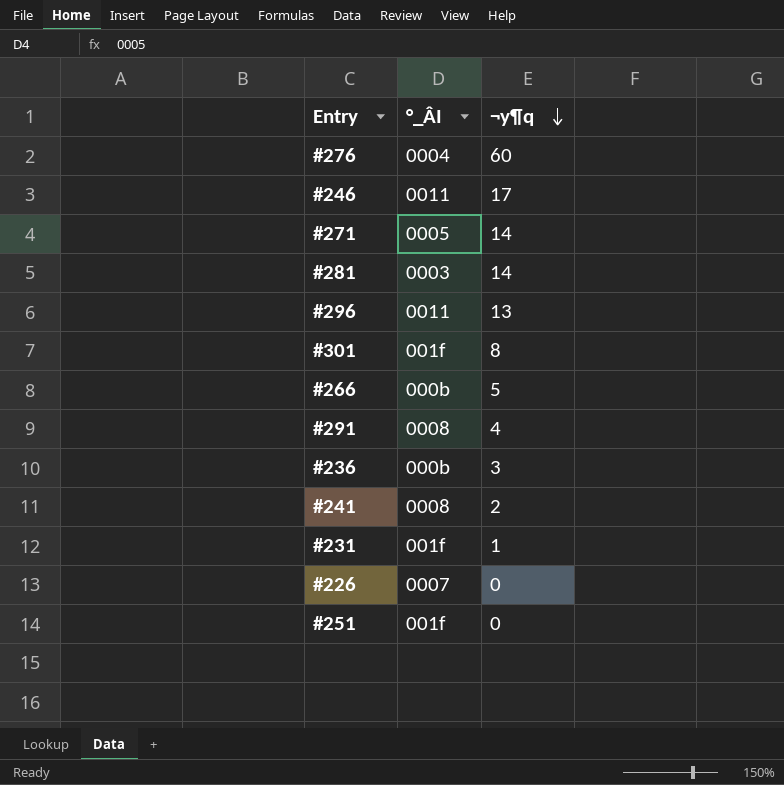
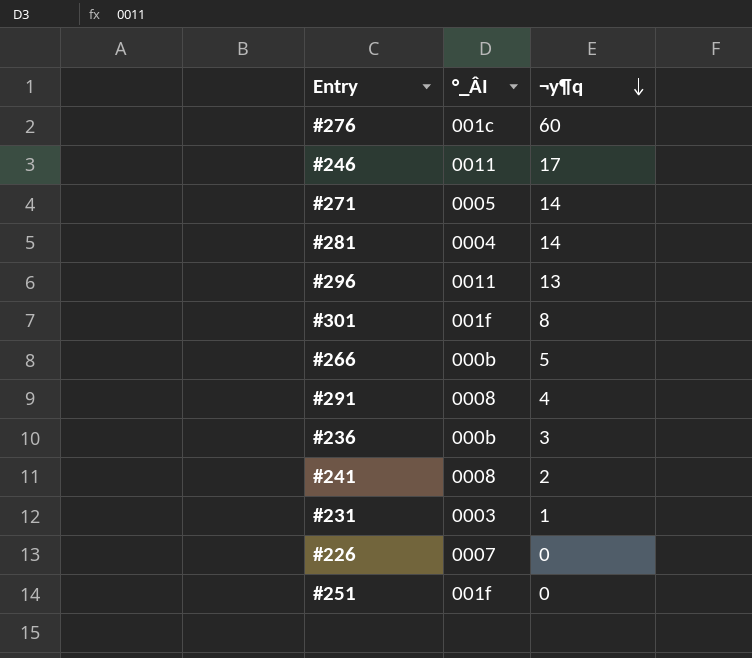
#276 | °_ÂI: 0004 -> 001c
#281 | °_ÂI: 0003 -> 0004
#231 | °_ÂI: 001f -> 0003

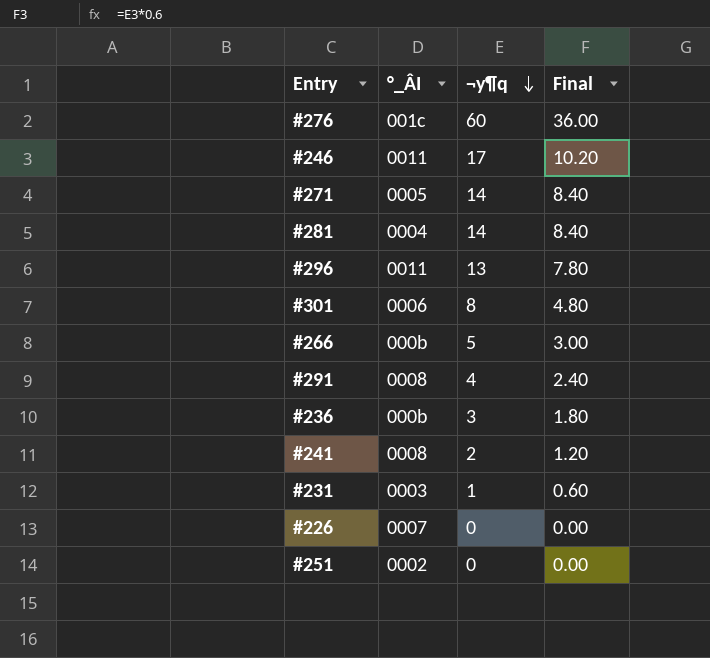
column Final | formula: none -> [¬y¶q] * 0.6
#301 | °_ÂI: 001f -> 0006
#251 | °_ÂI: 001f -> 0002

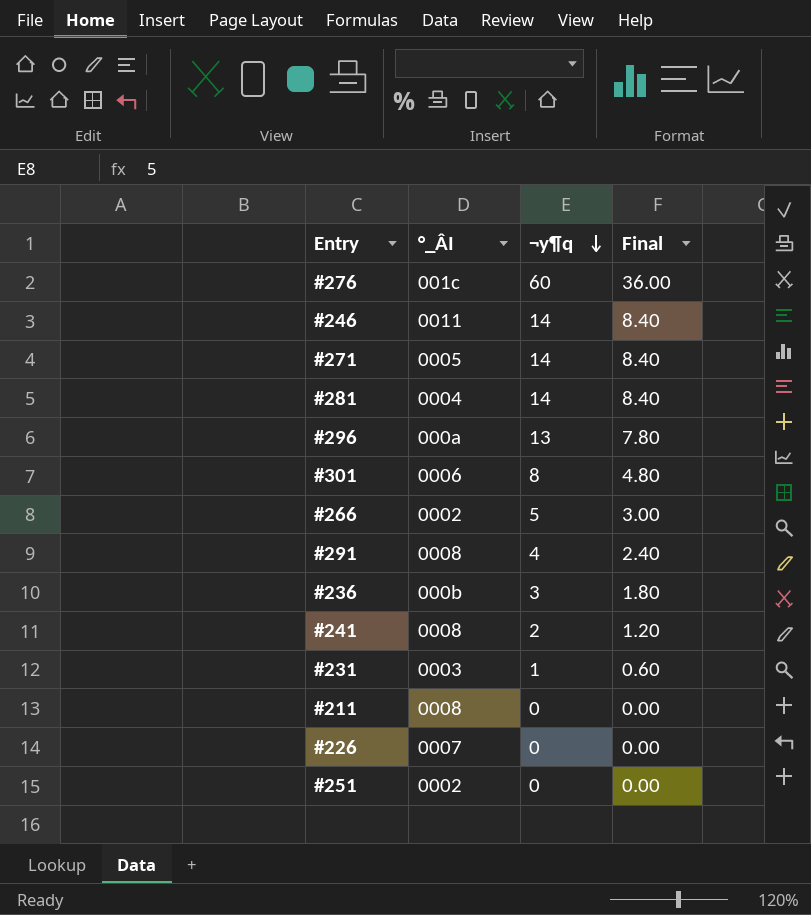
#246 | ¬y¶q: 17 -> 14
#246 | Final: 10.20 -> 8.40
#296 | °_ÂI: 0011 -> 000a
#266 | °_ÂI: 000b -> 0002
row #211: none -> 0008 | 0 | 0.00

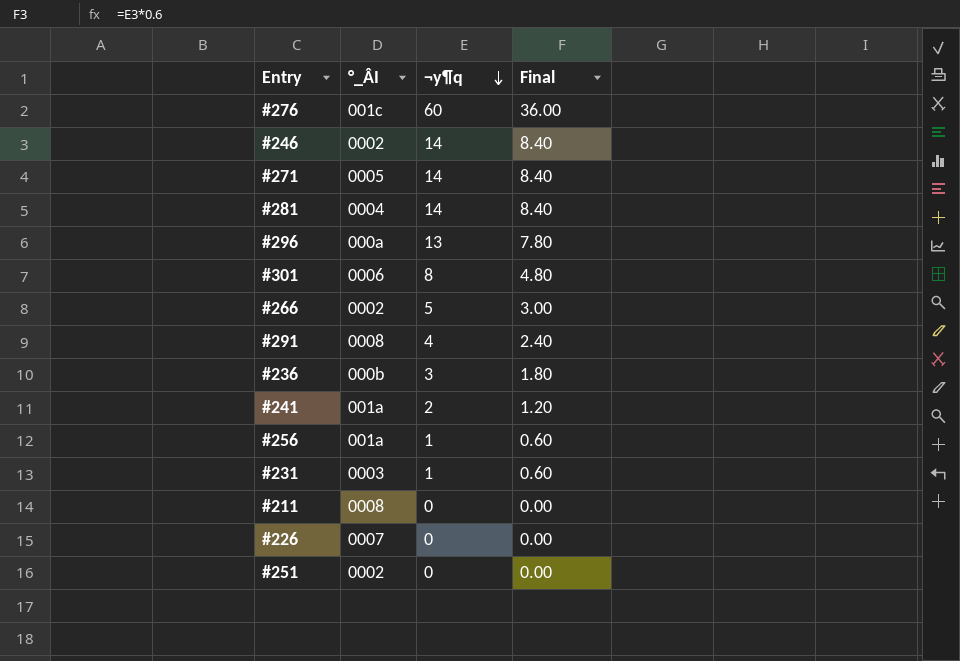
#246 | °_ÂI: 0011 -> 0002
#241 | °_ÂI: 0008 -> 001a
row #256: none -> 001a | 1 | 0.60

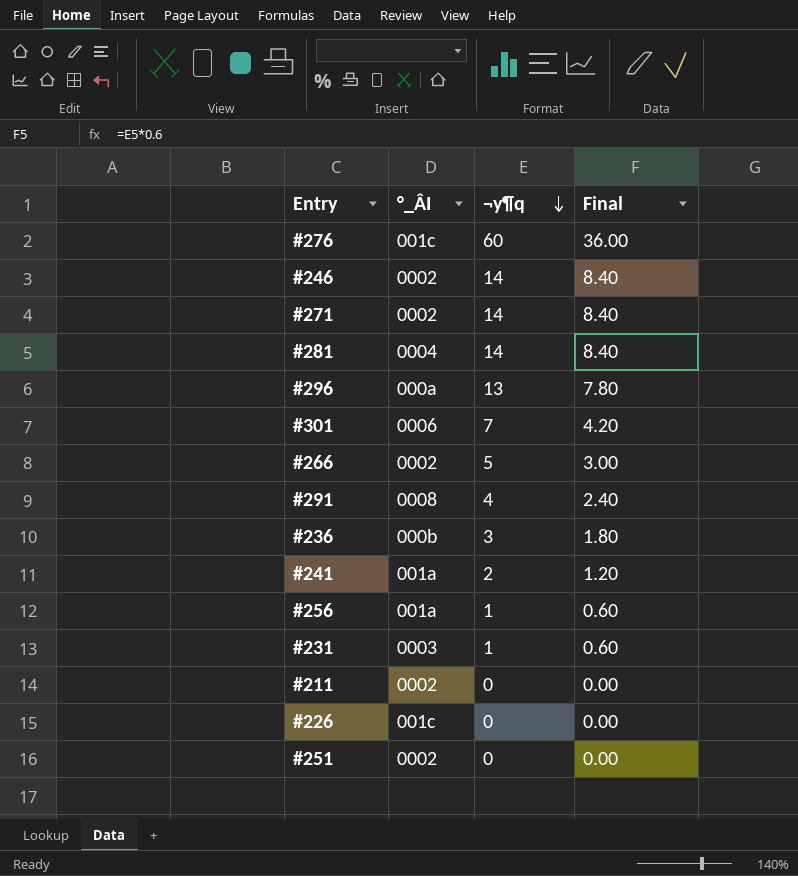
#271 | °_ÂI: 0005 -> 0002
#301 | ¬y¶q: 8 -> 7
#301 | Final: 4.80 -> 4.20
#211 | °_ÂI: 0008 -> 0002
#226 | °_ÂI: 0007 -> 001c

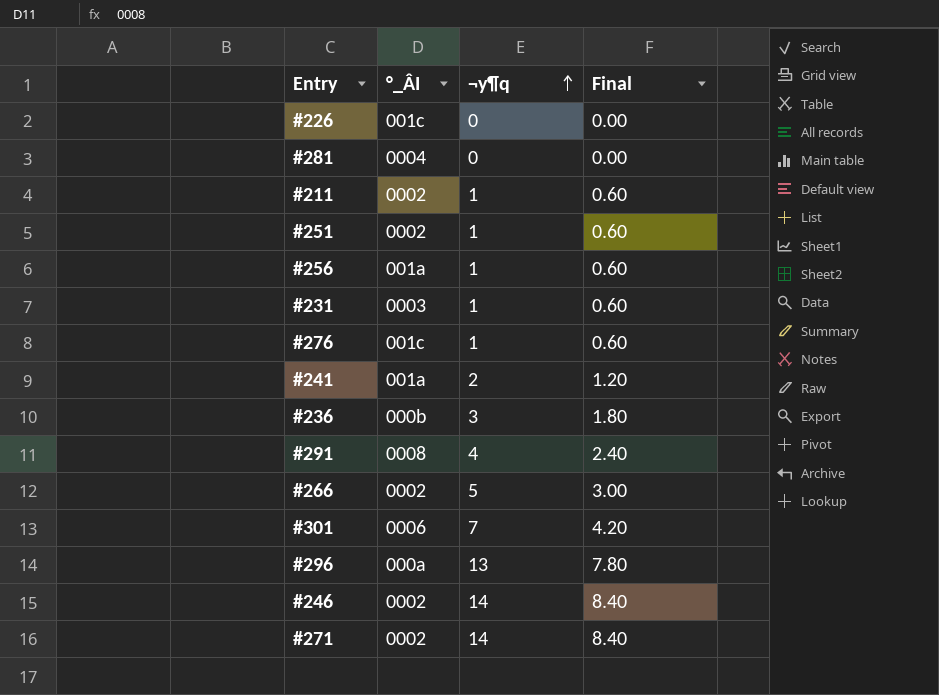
row order: ¬y¶q descending -> ¬y¶q ascending
#281 | ¬y¶q: 14 -> 0
#281 | Final: 8.40 -> 0.00
#211 | ¬y¶q: 0 -> 1
#211 | Final: 0.00 -> 0.60
#251 | ¬y¶q: 0 -> 1
#251 | Final: 0.00 -> 0.60
#276 | ¬y¶q: 60 -> 1
#276 | Final: 36.00 -> 0.60

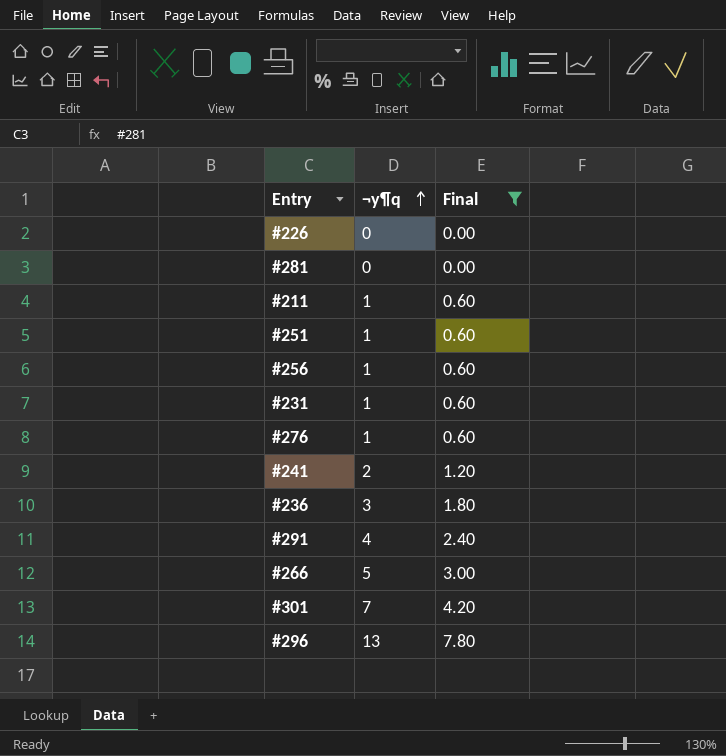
filter: none -> Final != 8.40
column °_ÂI | position: 2 -> none

